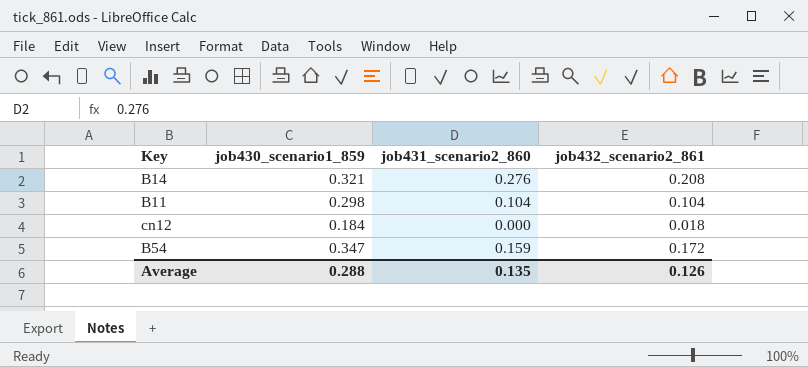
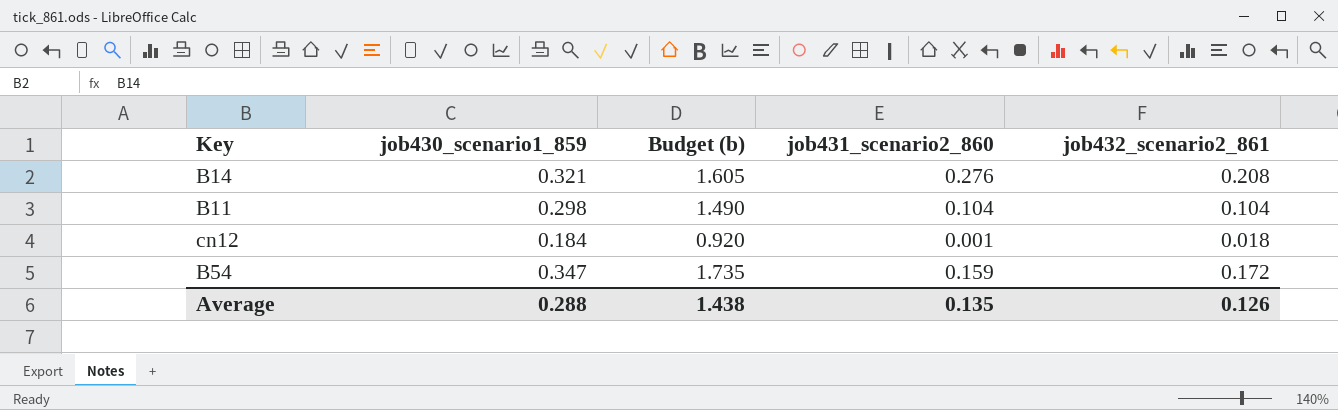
column Budget (b) | formula: none -> [job430_scenario1_859] * 5
cn12 | job431_scenario2_860: 0.000 -> 0.001

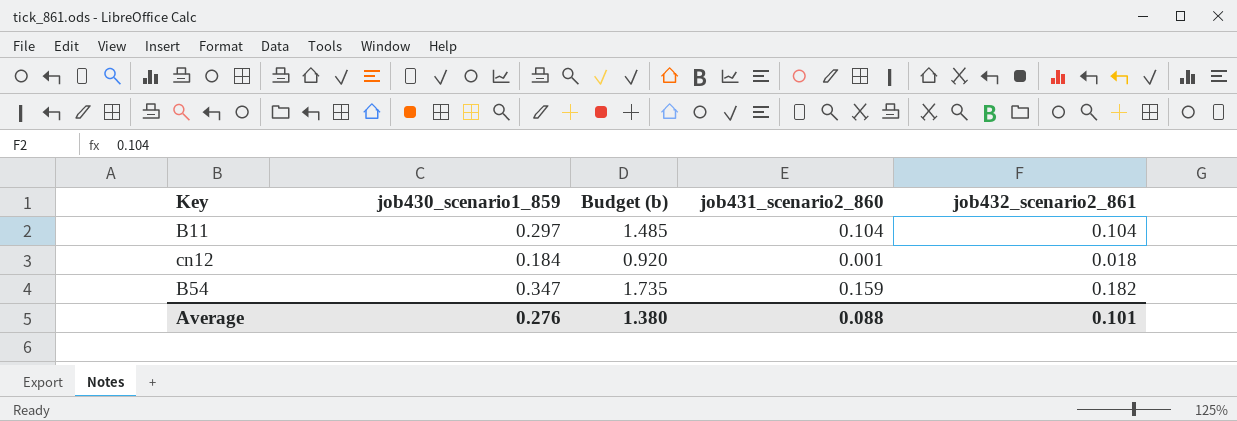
row B14: 0.321 | 1.605 | 0.276 | 0.208 -> none
B11 | job430_scenario1_859: 0.298 -> 0.297
B11 | Budget (b): 1.490 -> 1.485
B54 | job432_scenario2_861: 0.172 -> 0.182
Average | job430_scenario1_859: 0.288 -> 0.276
Average | Budget (b): 1.438 -> 1.380
Average | job431_scenario2_860: 0.135 -> 0.088
Average | job432_scenario2_861: 0.126 -> 0.101

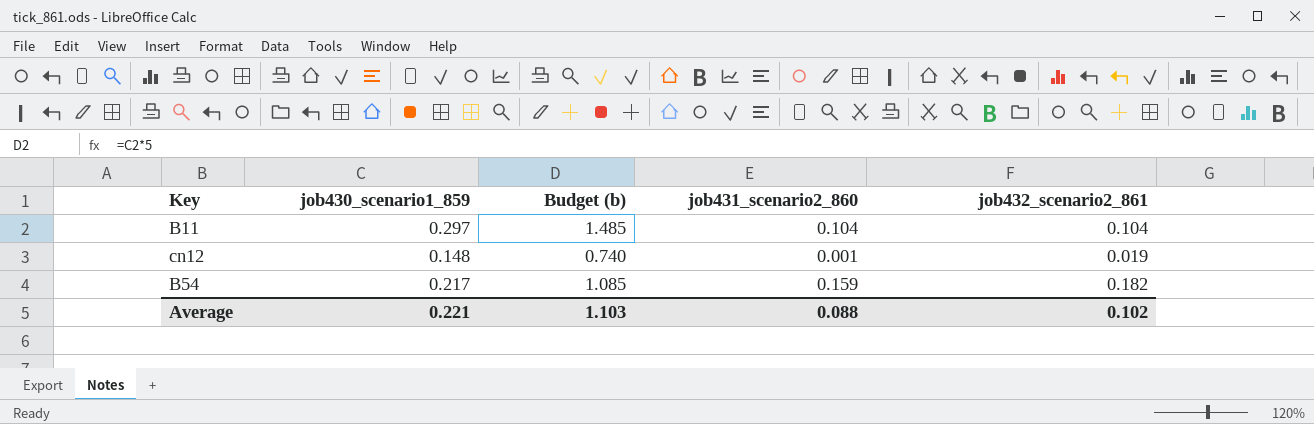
cn12 | job430_scenario1_859: 0.184 -> 0.148
cn12 | Budget (b): 0.920 -> 0.740
cn12 | job432_scenario2_861: 0.018 -> 0.019
B54 | job430_scenario1_859: 0.347 -> 0.217
B54 | Budget (b): 1.735 -> 1.085
Average | job430_scenario1_859: 0.276 -> 0.221
Average | Budget (b): 1.380 -> 1.103
Average | job432_scenario2_861: 0.101 -> 0.102

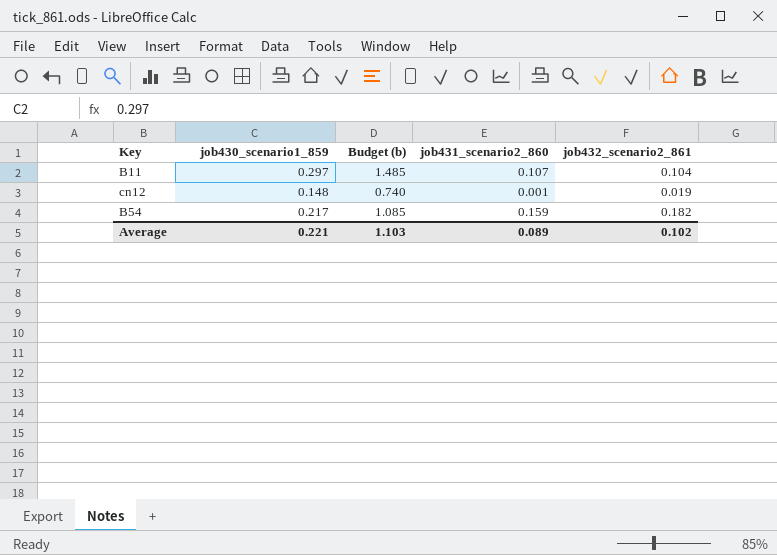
B11 | job431_scenario2_860: 0.104 -> 0.107
Average | job431_scenario2_860: 0.088 -> 0.089

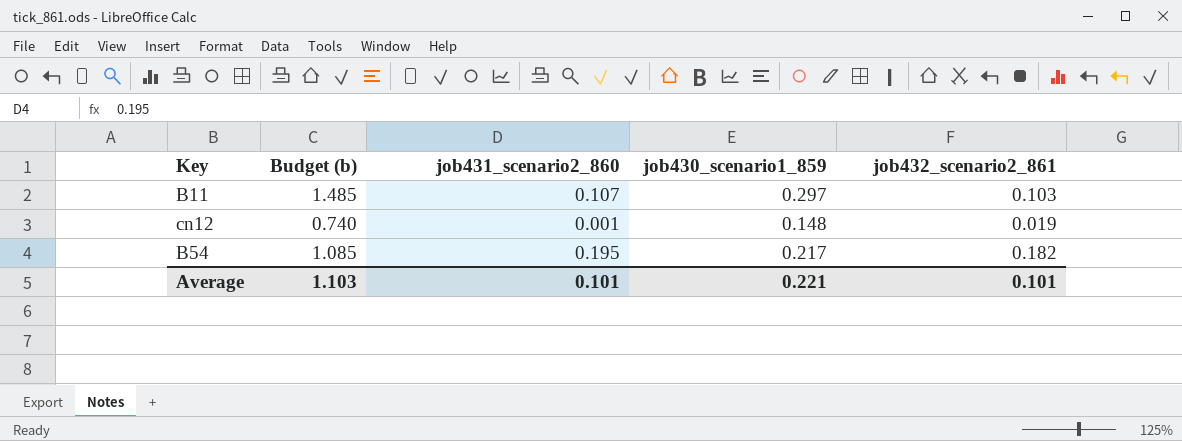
column job430_scenario1_859 | position: 2 -> 4
B11 | job432_scenario2_861: 0.104 -> 0.103
B54 | job431_scenario2_860: 0.159 -> 0.195
Average | job431_scenario2_860: 0.089 -> 0.101
Average | job432_scenario2_861: 0.102 -> 0.101

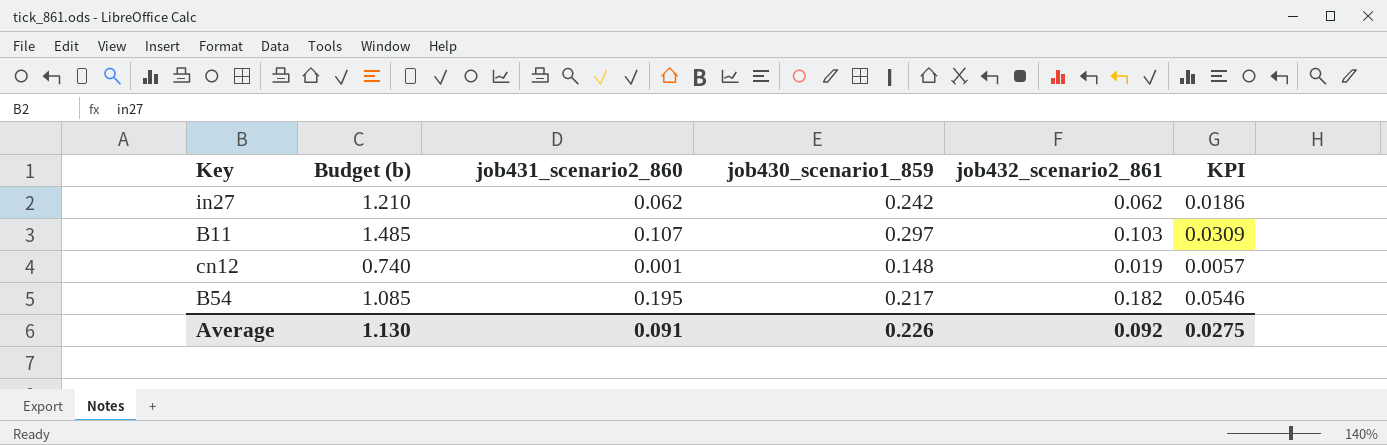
column KPI | formula: none -> [job432_scenario2_861] * 0.3
row in27: none -> 1.210 | 0.062 | 0.242 | 0.062 | 0.0186
Average | Budget (b): 1.103 -> 1.130
Average | job431_scenario2_860: 0.101 -> 0.091
Average | job430_scenario1_859: 0.221 -> 0.226
Average | job432_scenario2_861: 0.101 -> 0.092

